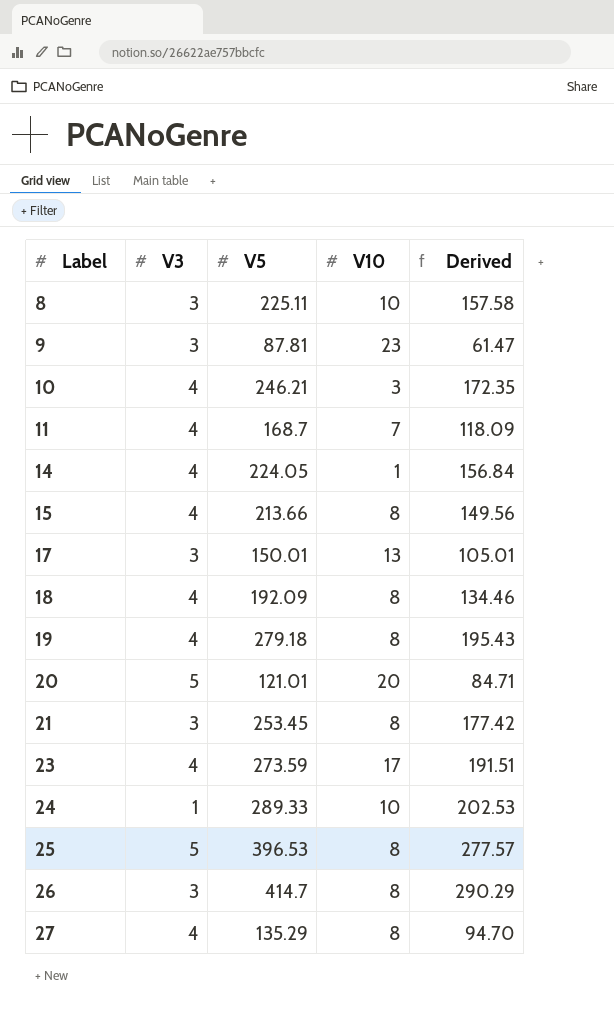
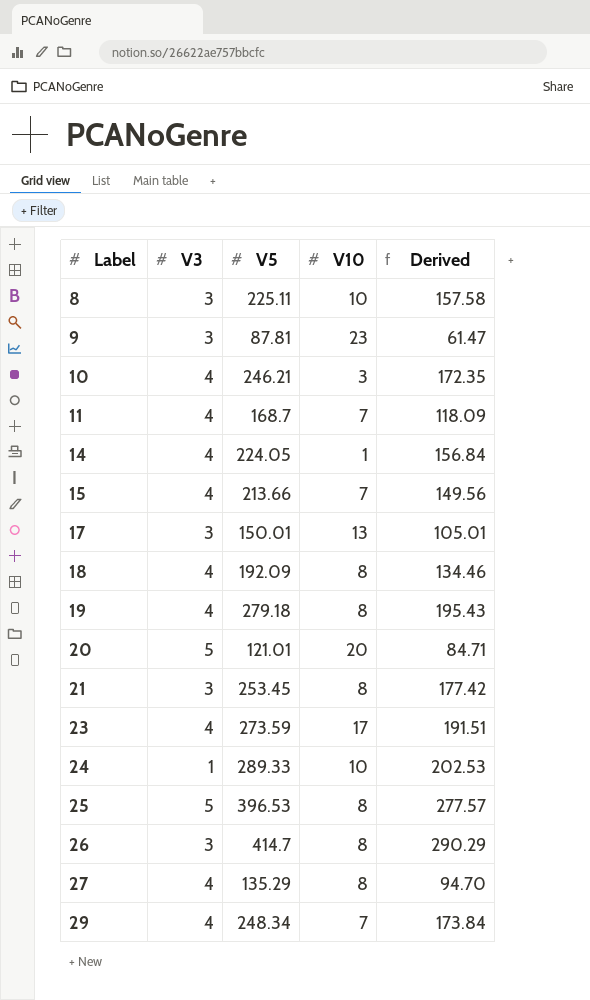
15 | V10: 8 -> 7
row 29: none -> 4 | 248.34 | 7 | 173.84

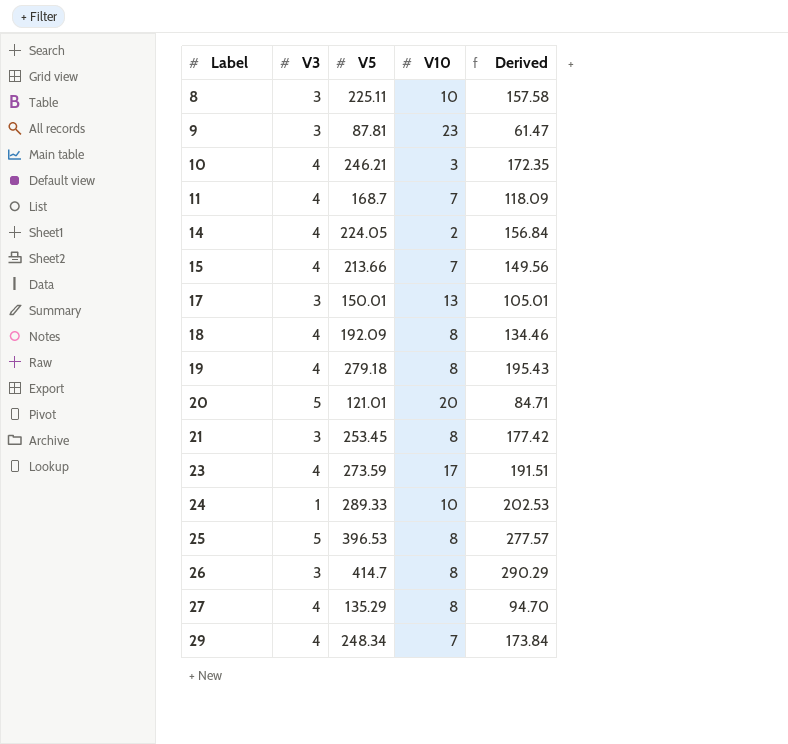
14 | V10: 1 -> 2

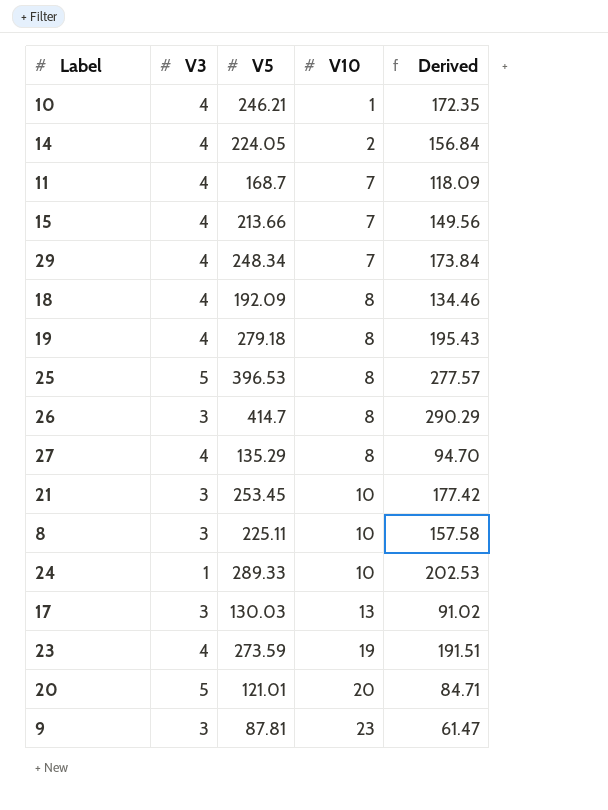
row order: Label ascending -> V10 ascending
10 | V10: 3 -> 1
21 | V10: 8 -> 10
17 | V5: 150.01 -> 130.03
17 | Derived: 105.01 -> 91.02
23 | V10: 17 -> 19

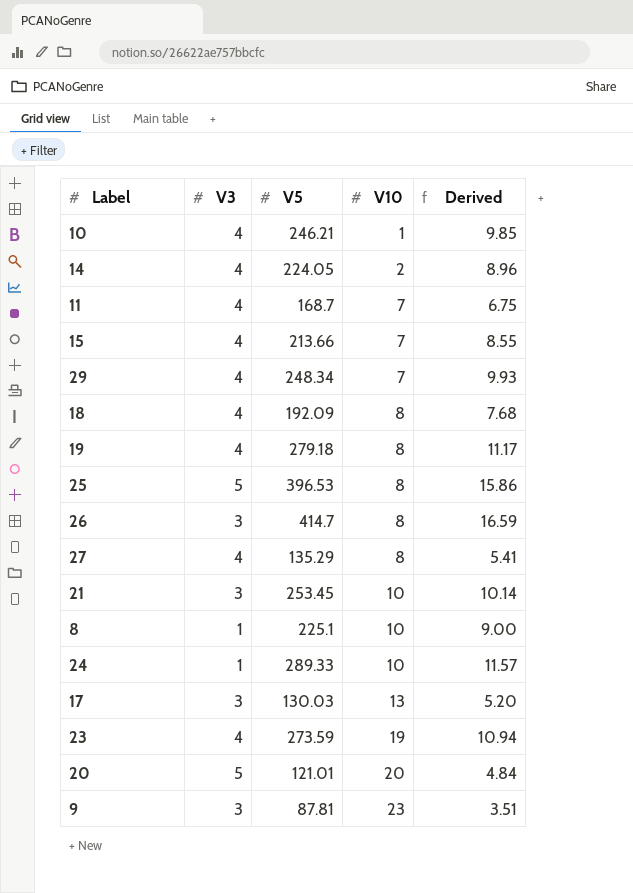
column Derived | formula: [V5] * 0.7 -> [V5] * 0.04
8 | V3: 3 -> 1
8 | V5: 225.11 -> 225.1

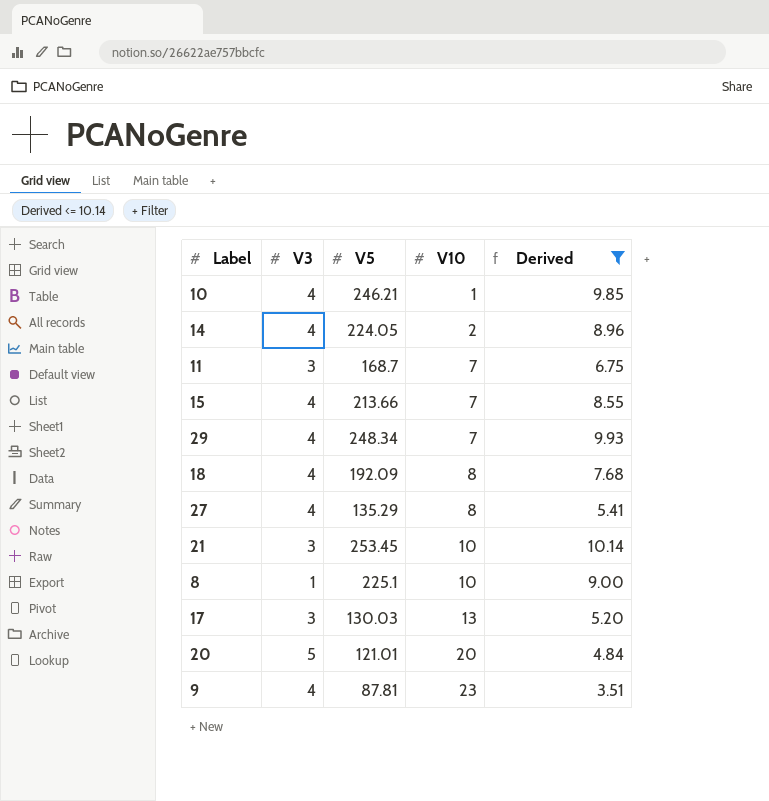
filter: none -> Derived <= 10.14
11 | V3: 4 -> 3
9 | V3: 3 -> 4

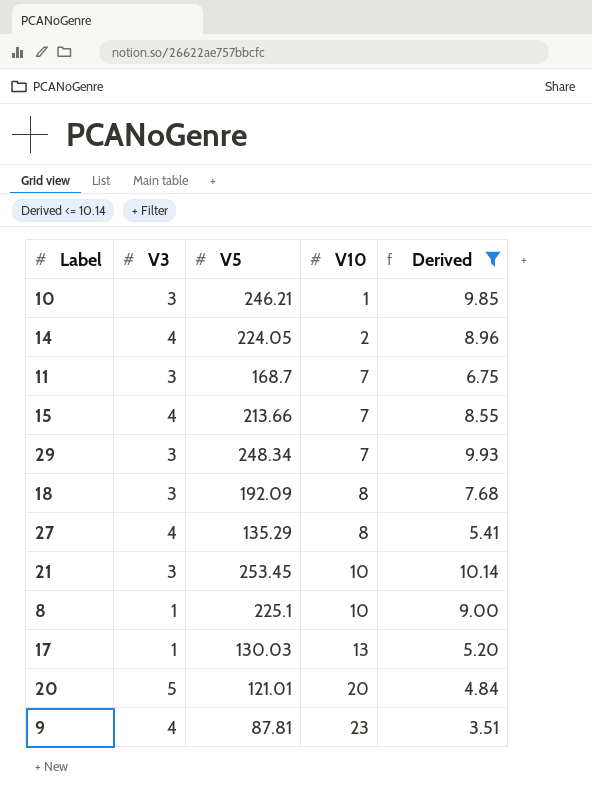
10 | V3: 4 -> 3
29 | V3: 4 -> 3
18 | V3: 4 -> 3
17 | V3: 3 -> 1

